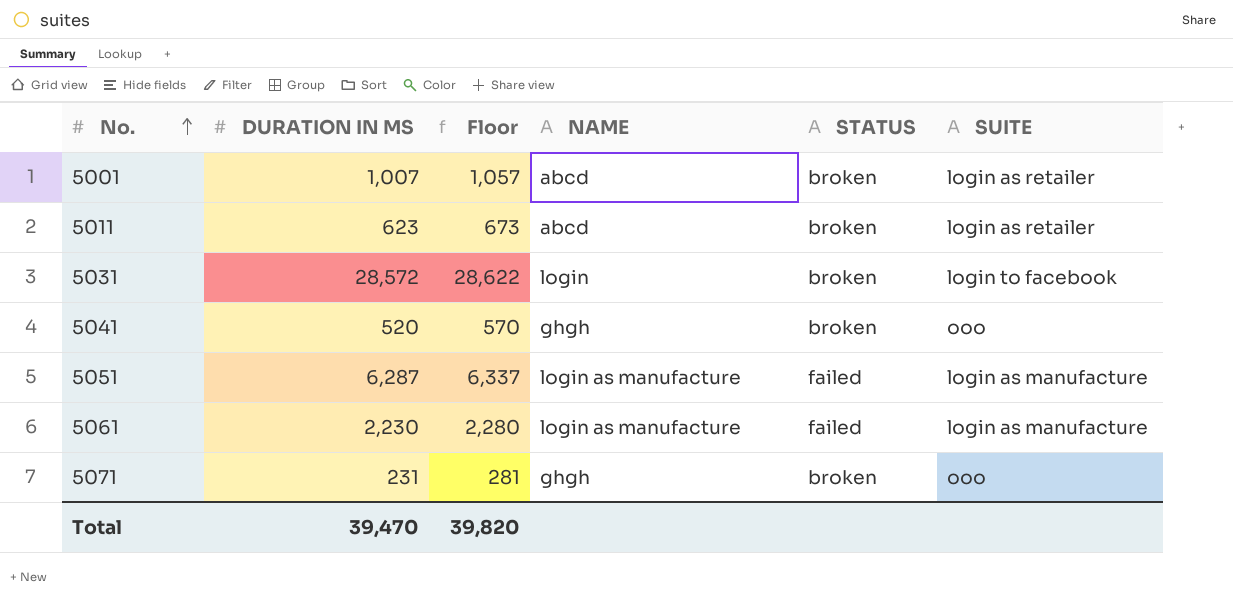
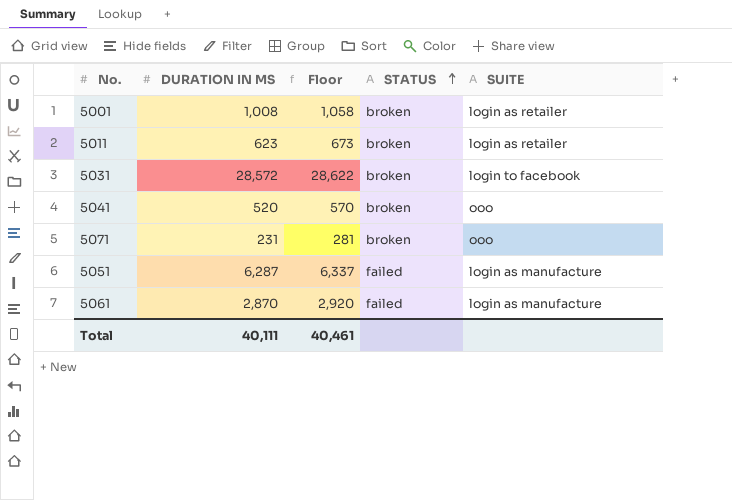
row order: No. ascending -> STATUS ascending
column NAME | position: 4 -> none
5001 | DURATION IN MS: 1,007 -> 1,008
5001 | Floor: 1,057 -> 1,058
5061 | DURATION IN MS: 2,230 -> 2,870
5061 | Floor: 2,280 -> 2,920
Total | DURATION IN MS: 39,470 -> 40,111
Total | Floor: 39,820 -> 40,461

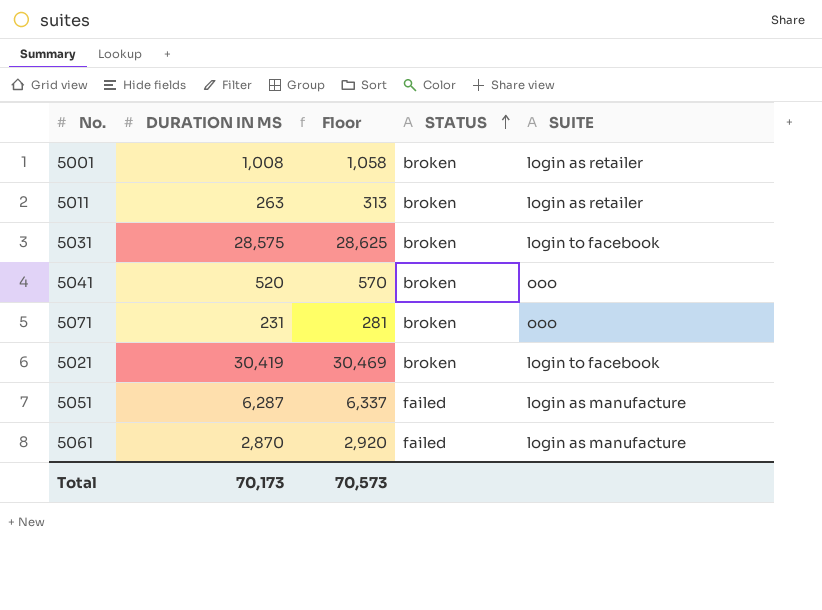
5011 | DURATION IN MS: 623 -> 263
5011 | Floor: 673 -> 313
5031 | DURATION IN MS: 28,572 -> 28,575
5031 | Floor: 28,622 -> 28,625
row 5021: none -> 30,419 | 30,469 | broken | login to facebook
Total | DURATION IN MS: 40,111 -> 70,173
Total | Floor: 40,461 -> 70,573

